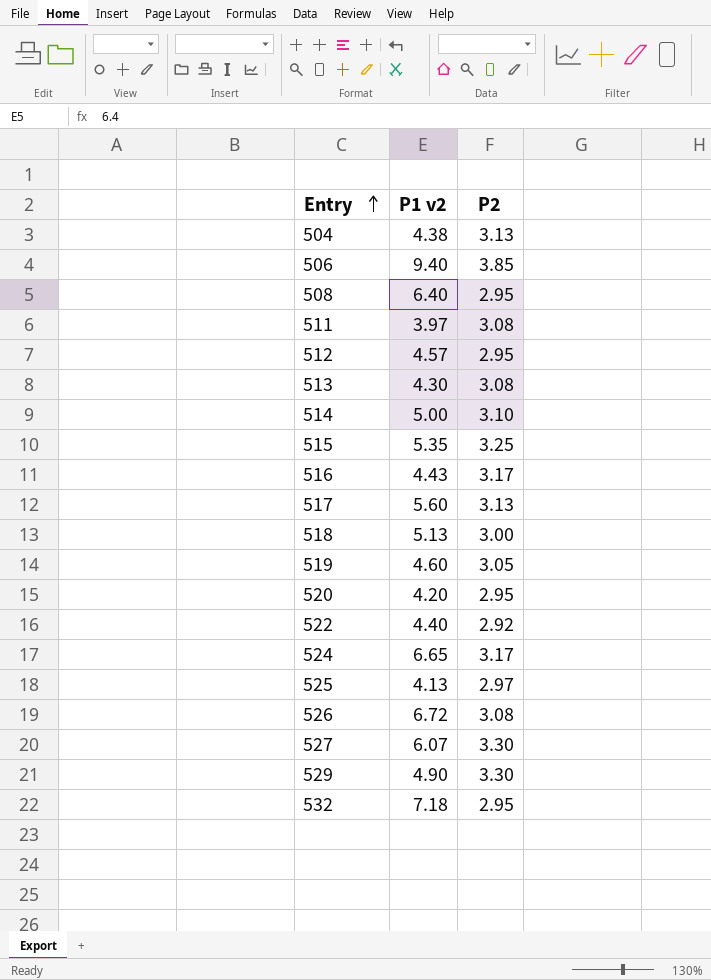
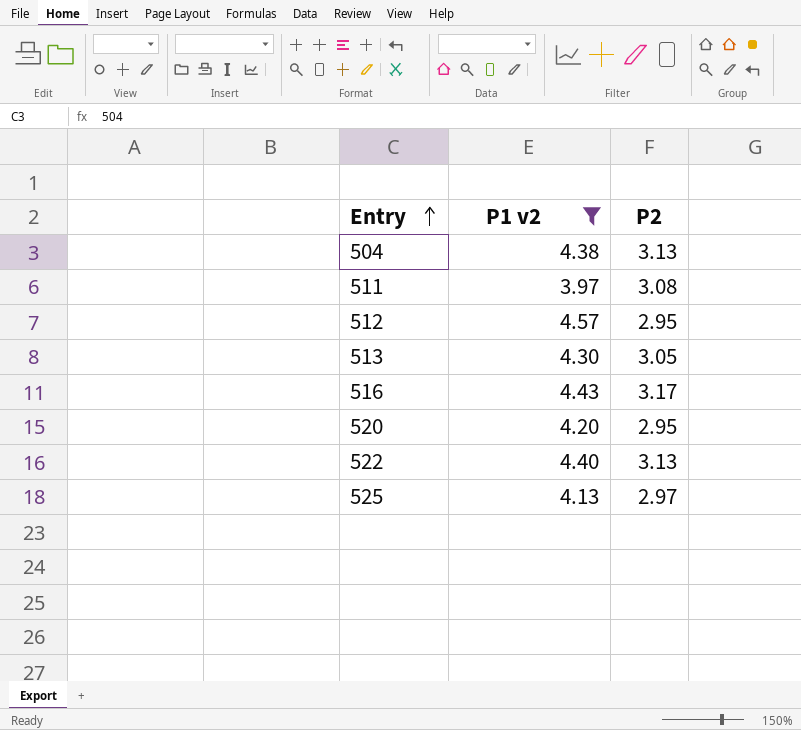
filter: none -> P1 v2 <= 4.57
513 | P2: 3.08 -> 3.05
522 | P2: 2.92 -> 3.13

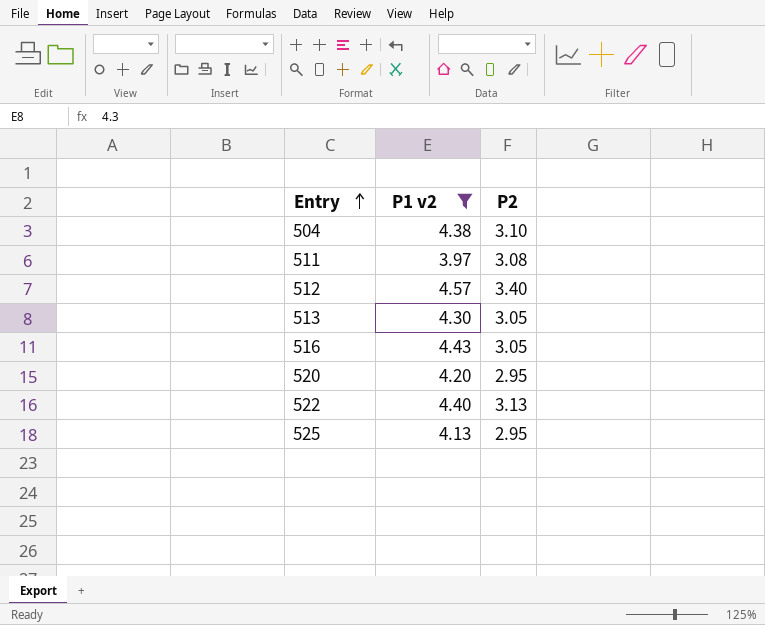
504 | P2: 3.13 -> 3.10
512 | P2: 2.95 -> 3.40
516 | P2: 3.17 -> 3.05
525 | P2: 2.97 -> 2.95

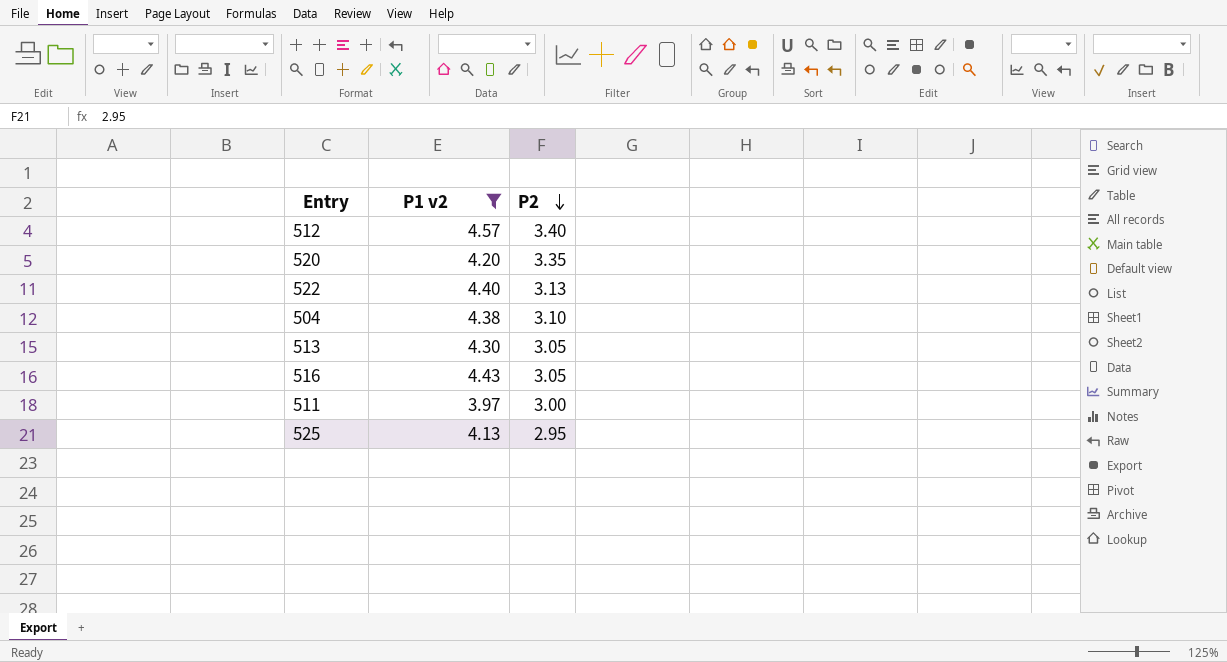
row order: Entry ascending -> P2 descending
520 | P2: 2.95 -> 3.35
511 | P2: 3.08 -> 3.00

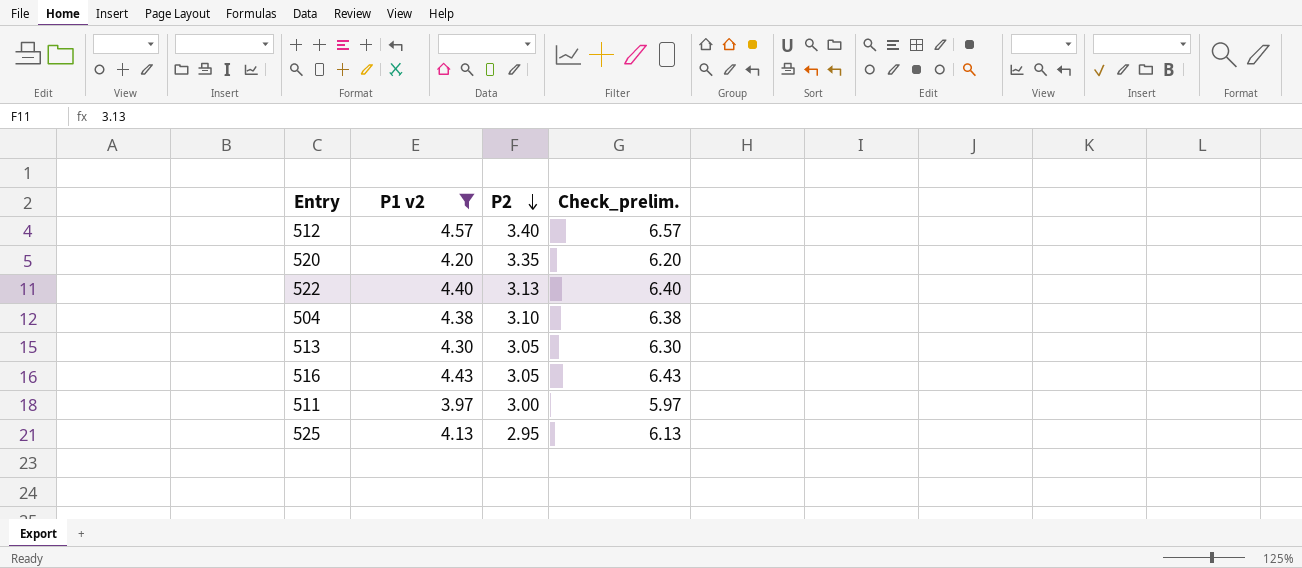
column Check_prelim. | formula: none -> [P1 v2] + 2

